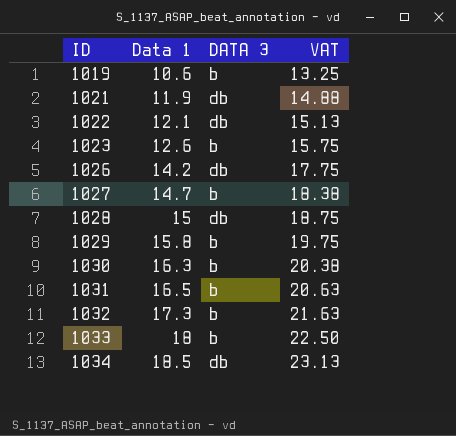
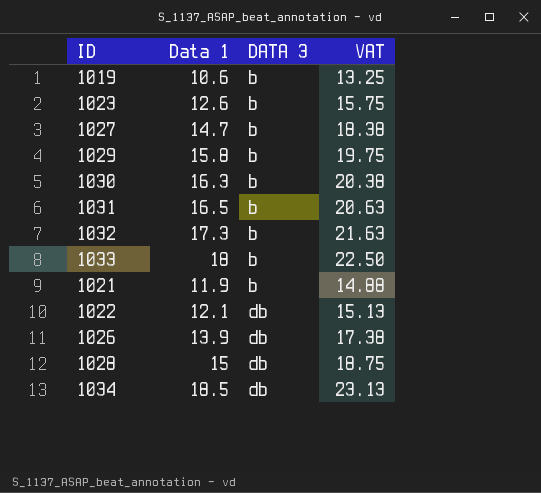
row order: ID ascending -> DATA 3 ascending
1021 | DATA 3: db -> b
1026 | Data 1: 14.2 -> 13.9
1026 | VAT: 17.75 -> 17.38

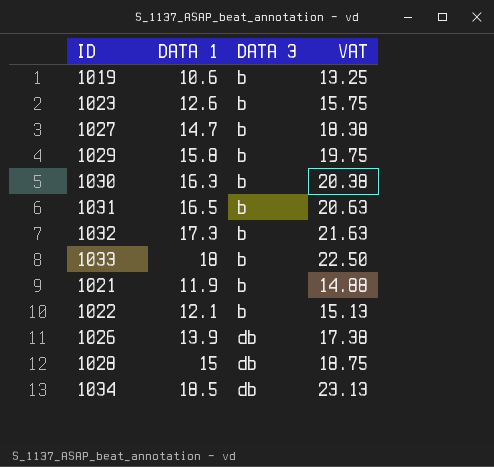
column name: Data 1 -> DATA 1
1022 | DATA 3: db -> b

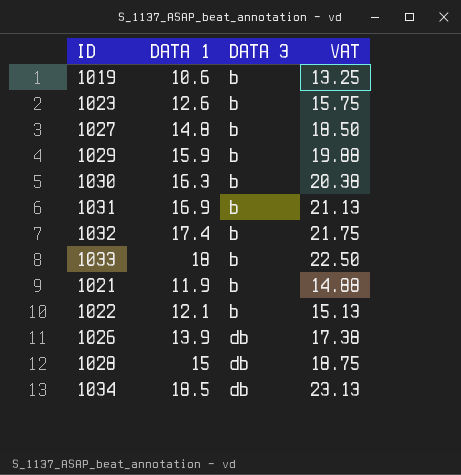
1027 | DATA 1: 14.7 -> 14.8
1027 | VAT: 18.38 -> 18.50
1029 | DATA 1: 15.8 -> 15.9
1029 | VAT: 19.75 -> 19.88
1031 | DATA 1: 16.5 -> 16.9
1031 | VAT: 20.63 -> 21.13
1032 | DATA 1: 17.3 -> 17.4
1032 | VAT: 21.63 -> 21.75

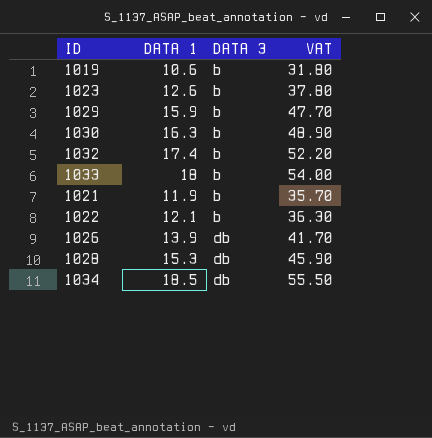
column VAT | formula: [DATA 1] * 1.25 -> [DATA 1] * 3
row 1027: 14.8 | b | 18.50 -> none
row 1031: 16.9 | b | 21.13 -> none
1028 | DATA 1: 15 -> 15.3

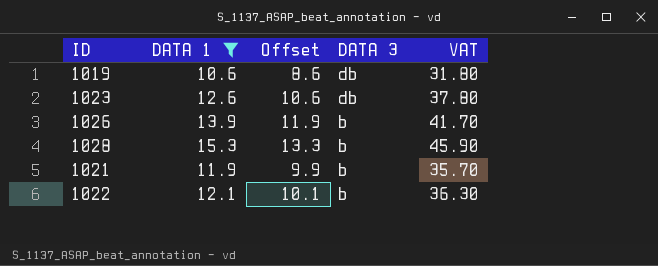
filter: none -> DATA 1 <= 15.3
row order: DATA 3 ascending -> DATA 3 descending
column Offset | formula: none -> [DATA 1] - 2
1019 | DATA 3: b -> db
1023 | DATA 3: b -> db
1026 | DATA 3: db -> b
1028 | DATA 3: db -> b

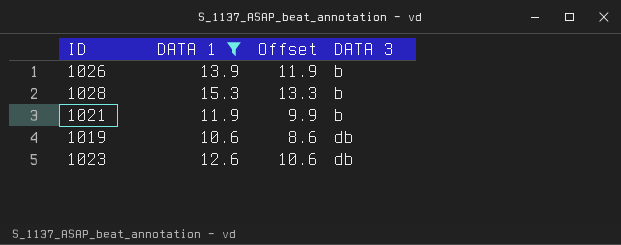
row order: DATA 3 descending -> DATA 3 ascending
column VAT | formula: [DATA 1] * 3 -> none
row 1022: 12.1 | 10.1 | b | 36.30 -> none

